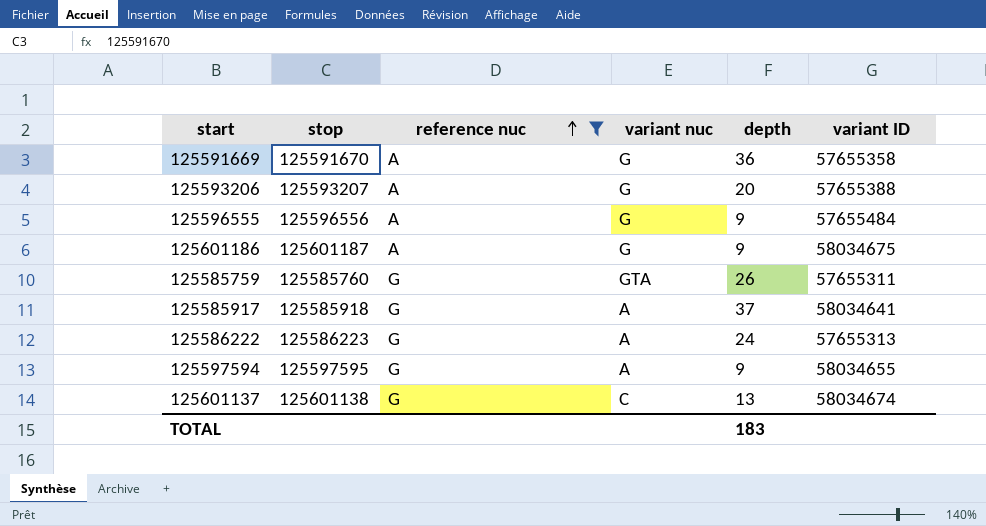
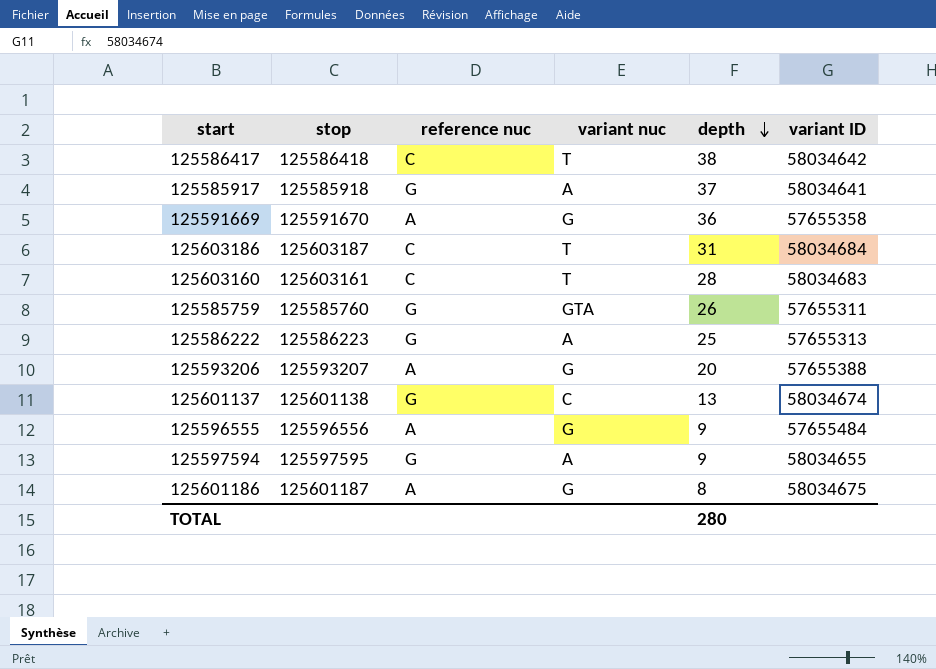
filter: reference nuc != C -> none
row order: reference nuc ascending -> depth descending
125586222 | depth: 24 -> 25
125601186 | depth: 9 -> 8
TOTAL | depth: 183 -> 280

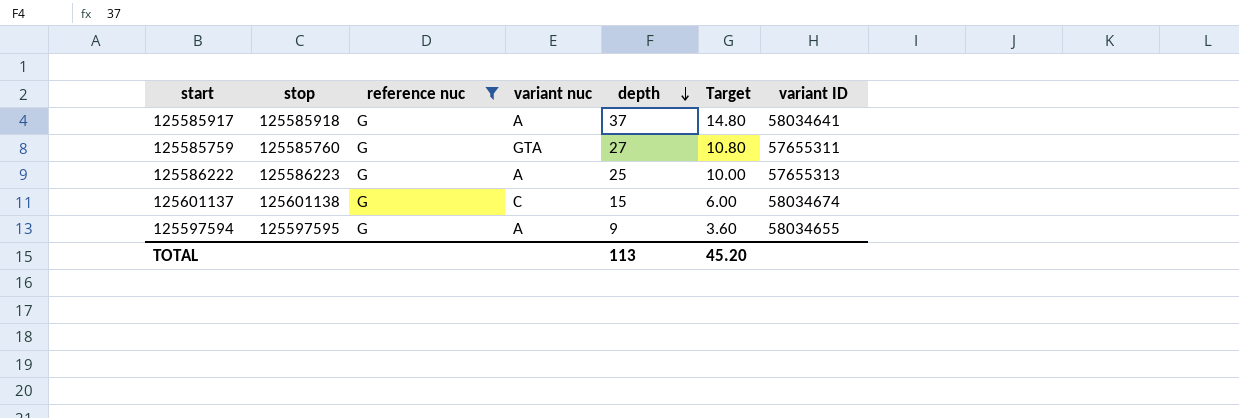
filter: none -> reference nuc = G
column Target | formula: none -> [depth] * 0.4
125585759 | depth: 26 -> 27
125601137 | depth: 13 -> 15
TOTAL | depth: 280 -> 113

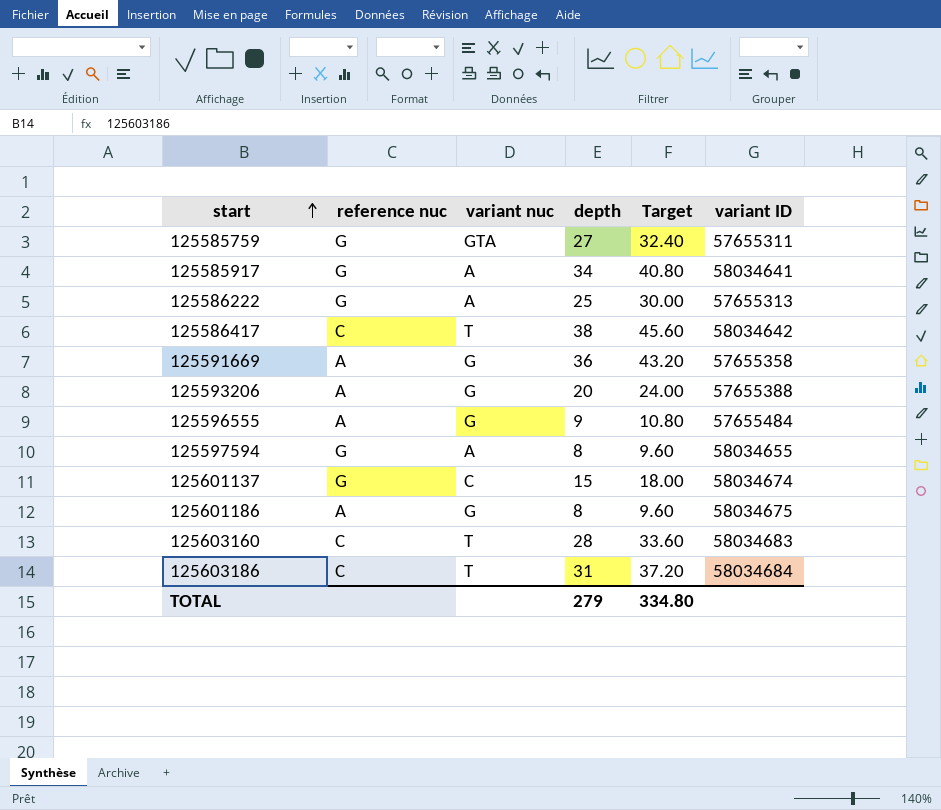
filter: reference nuc = G -> none
row order: depth descending -> start ascending
column stop | position: 2 -> none
column Target | formula: [depth] * 0.4 -> [depth] * 1.2
125585917 | depth: 37 -> 34
125597594 | depth: 9 -> 8
TOTAL | depth: 113 -> 279
TOTAL | Target: 45.20 -> 334.80

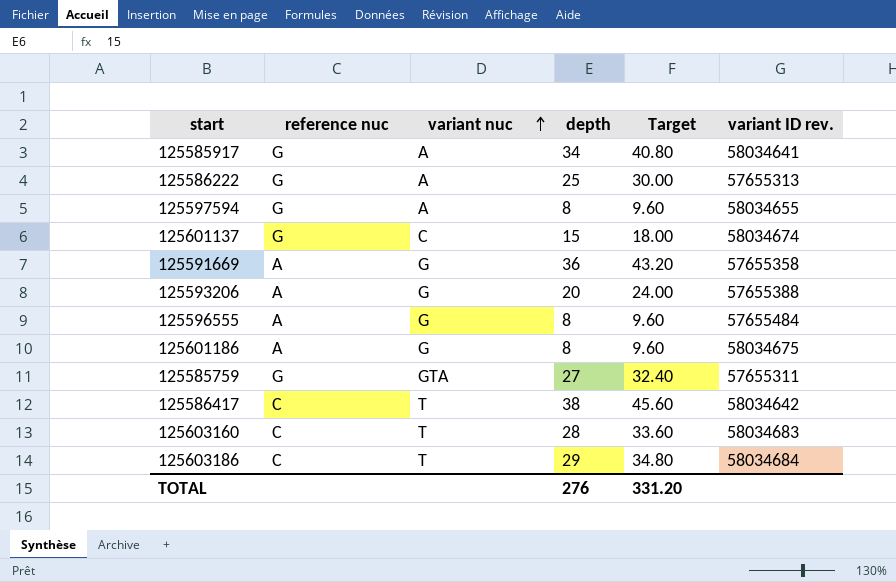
row order: start ascending -> variant nuc ascending
column name: variant ID -> variant ID rev.
125596555 | depth: 9 -> 8
125596555 | Target: 10.80 -> 9.60
125603186 | depth: 31 -> 29
125603186 | Target: 37.20 -> 34.80
TOTAL | depth: 279 -> 276
TOTAL | Target: 334.80 -> 331.20

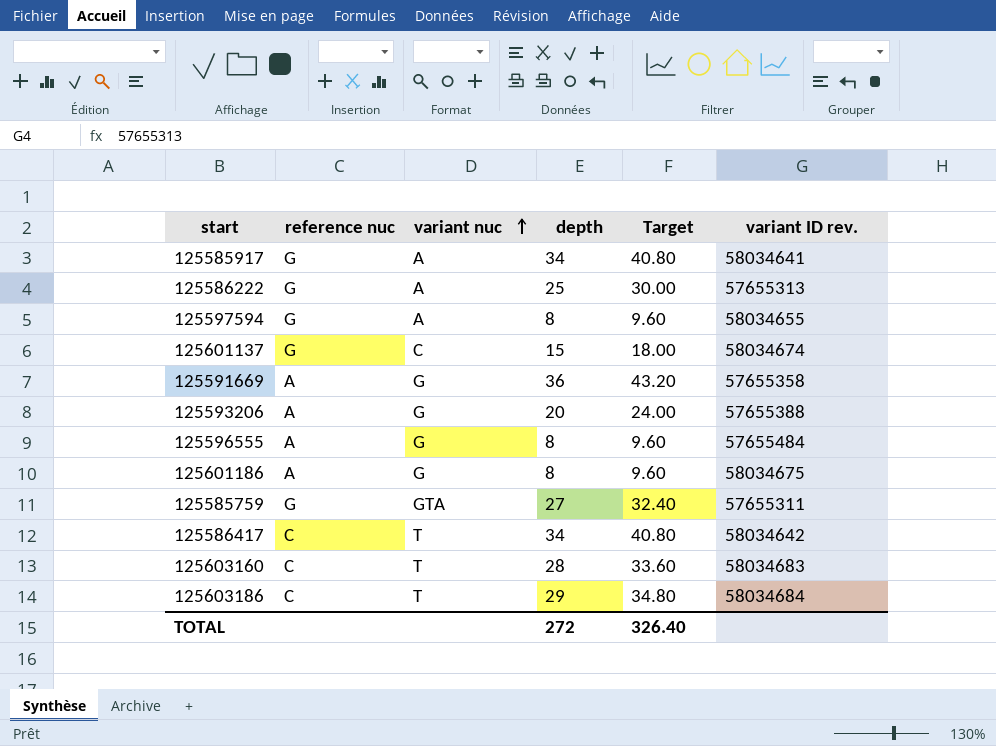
125586417 | depth: 38 -> 34
125586417 | Target: 45.60 -> 40.80
TOTAL | depth: 276 -> 272
TOTAL | Target: 331.20 -> 326.40

